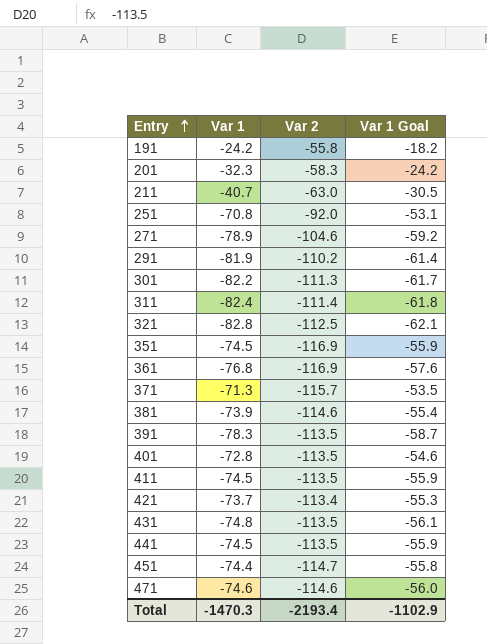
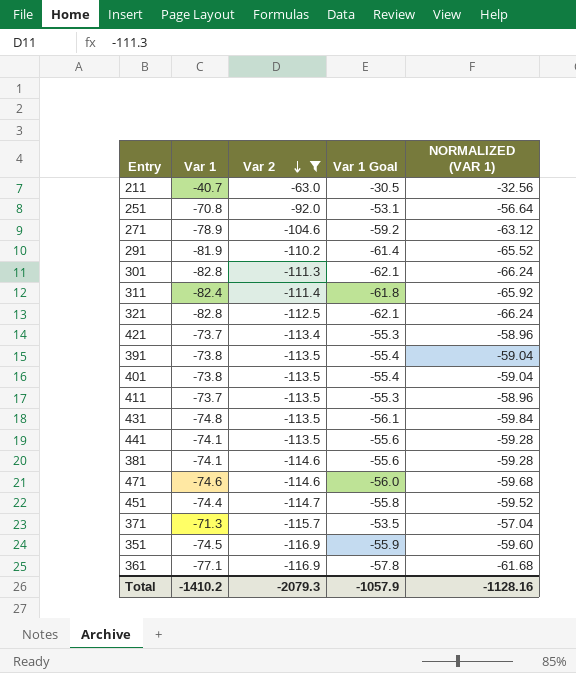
filter: none -> Var 2 <= -63.0
row order: Entry ascending -> Var 2 descending
column NORMALIZED (VAR 1) | formula: none -> [Var 1] * 0.8
301 | Var 1: -82.2 -> -82.8
301 | Var 1 Goal: -61.7 -> -62.1
391 | Var 1: -78.3 -> -73.8
391 | Var 1 Goal: -58.7 -> -55.4
401 | Var 1: -72.8 -> -73.8
401 | Var 1 Goal: -54.6 -> -55.4
411 | Var 1: -74.5 -> -73.7
411 | Var 1 Goal: -55.9 -> -55.3
441 | Var 1: -74.5 -> -74.1
441 | Var 1 Goal: -55.9 -> -55.6
381 | Var 1: -73.9 -> -74.1
381 | Var 1 Goal: -55.4 -> -55.6
361 | Var 1: -76.8 -> -77.1
361 | Var 1 Goal: -57.6 -> -57.8
Total | Var 1: -1470.3 -> -1410.2
Total | Var 2: -2193.4 -> -2079.3
Total | Var 1 Goal: -1102.9 -> -1057.9

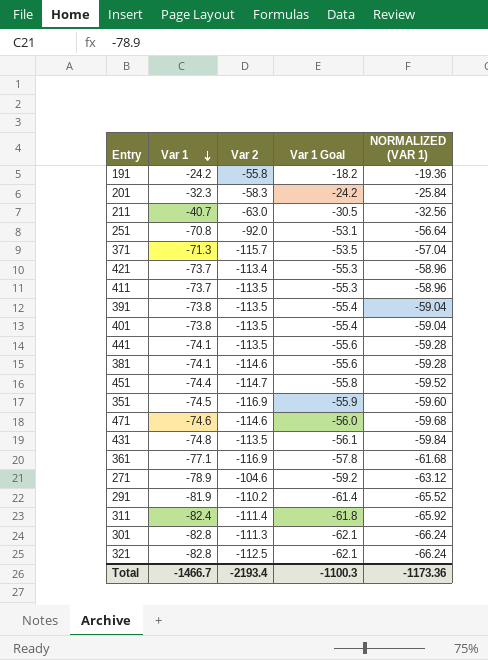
filter: Var 2 <= -63.0 -> none
row order: Var 2 descending -> Var 1 descending
Total | Var 1: -1410.2 -> -1466.7
Total | Var 2: -2079.3 -> -2193.4
Total | Var 1 Goal: -1057.9 -> -1100.3
Total | NORMALIZED (VAR 1): -1128.16 -> -1173.36

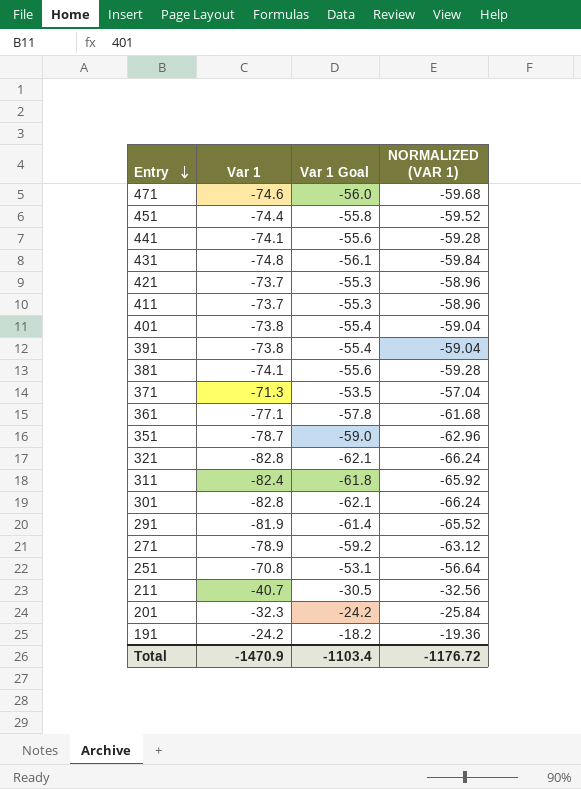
row order: Var 1 descending -> Entry descending
column Var 2 | position: 3 -> none
351 | Var 1: -74.5 -> -78.7
351 | Var 1 Goal: -55.9 -> -59.0
351 | NORMALIZED (VAR 1): -59.60 -> -62.96
Total | Var 1: -1466.7 -> -1470.9
Total | Var 1 Goal: -1100.3 -> -1103.4
Total | NORMALIZED (VAR 1): -1173.36 -> -1176.72

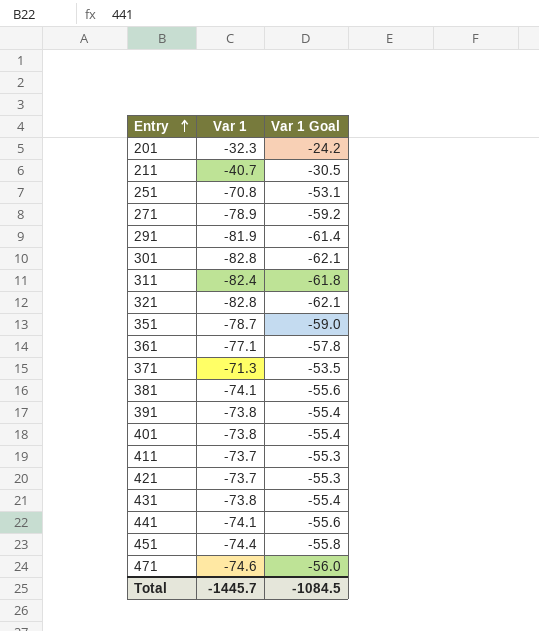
row order: Entry descending -> Entry ascending
column NORMALIZED (VAR 1) | formula: [Var 1] * 0.8 -> none
row 191: -24.2 | -18.2 | -19.36 -> none
431 | Var 1: -74.8 -> -73.8
431 | Var 1 Goal: -56.1 -> -55.4
Total | Var 1: -1470.9 -> -1445.7
Total | Var 1 Goal: -1103.4 -> -1084.5

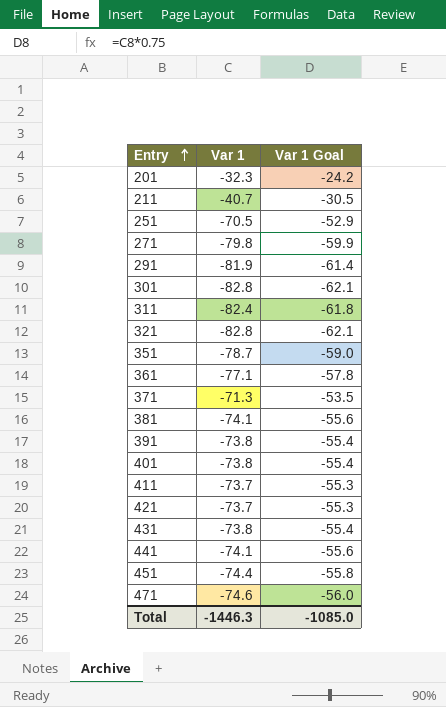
251 | Var 1: -70.8 -> -70.5
251 | Var 1 Goal: -53.1 -> -52.9
271 | Var 1: -78.9 -> -79.8
271 | Var 1 Goal: -59.2 -> -59.9
Total | Var 1: -1445.7 -> -1446.3
Total | Var 1 Goal: -1084.5 -> -1085.0

